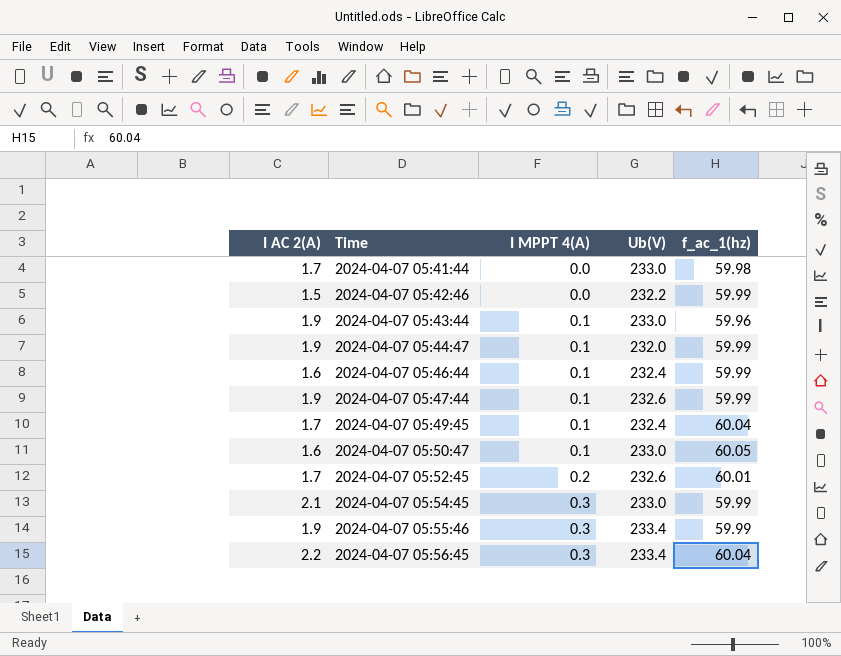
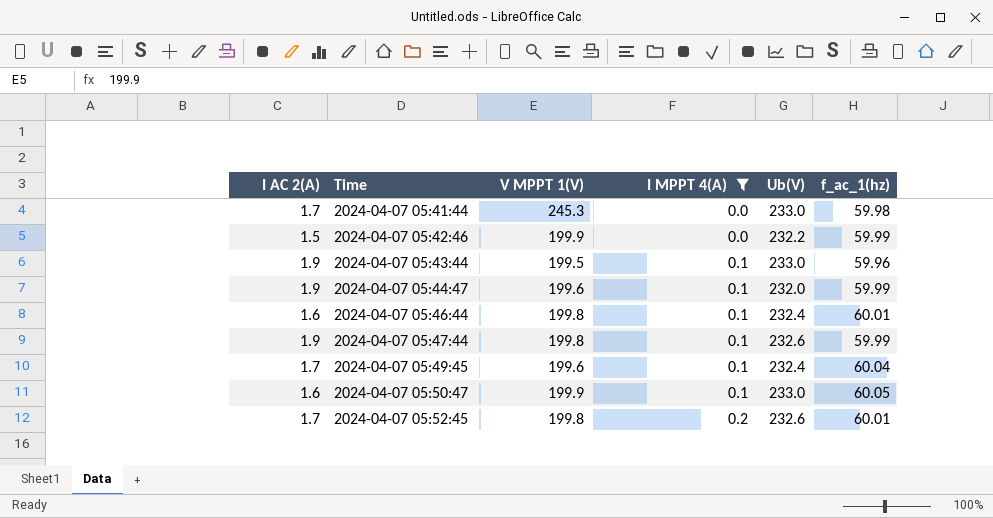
filter: none -> I MPPT 4(A) != 0.3
column V MPPT 1(V) | position: none -> 3
2024-04-07 05:46:44 | f_ac_1(hz): 59.99 -> 60.01

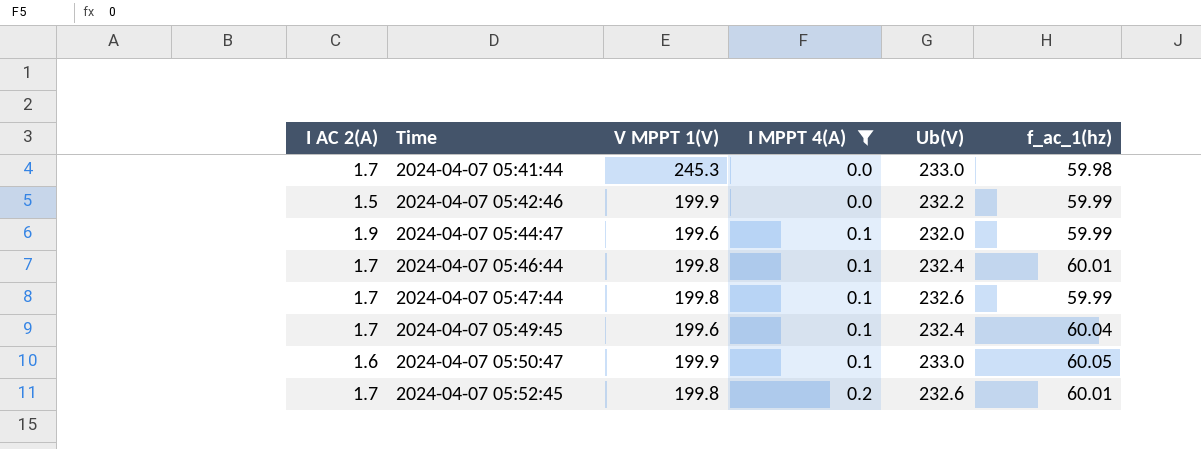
row 2024-04-07 05:43:44: 1.9 | 199.5 | 0.1 | 233.0 | 59.96 -> none
2024-04-07 05:46:44 | I AC 2(A): 1.6 -> 1.7
2024-04-07 05:47:44 | I AC 2(A): 1.9 -> 1.7

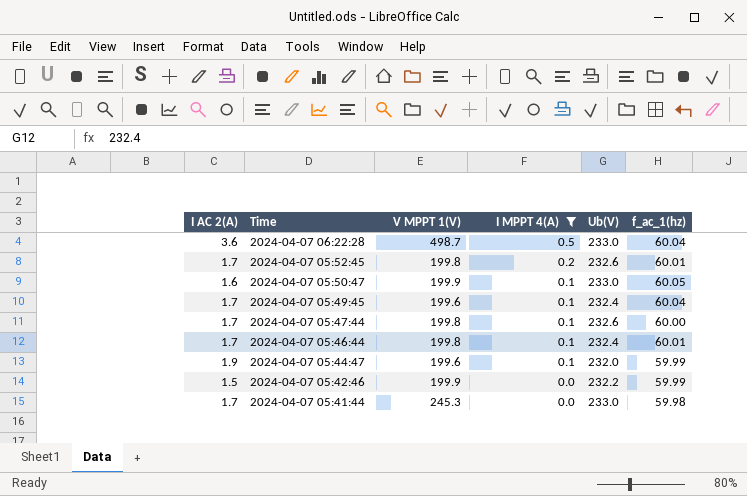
row order: Time ascending -> Time descending
row 2024-04-07 06:22:28: none -> 3.6 | 498.7 | 0.5 | 233.0 | 60.04
2024-04-07 05:47:44 | f_ac_1(hz): 59.99 -> 60.00

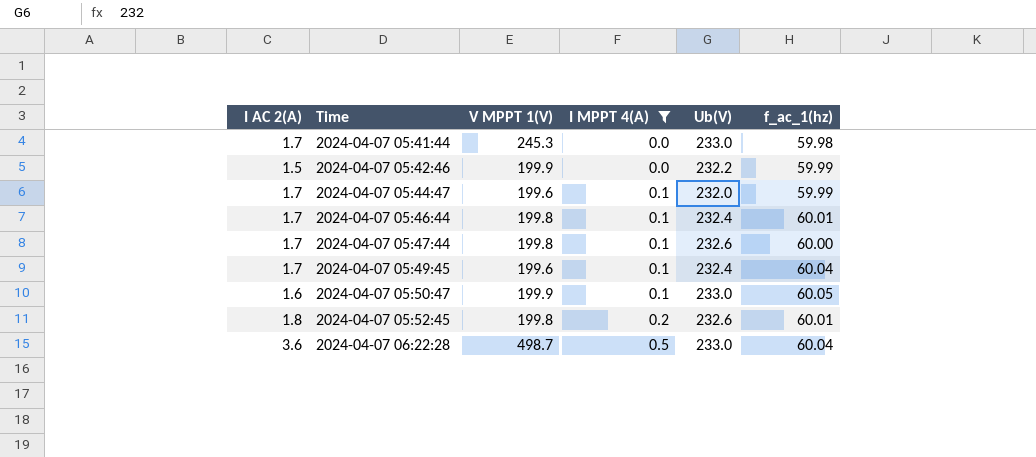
row order: Time descending -> Time ascending
2024-04-07 05:44:47 | I AC 2(A): 1.9 -> 1.7
2024-04-07 05:52:45 | I AC 2(A): 1.7 -> 1.8

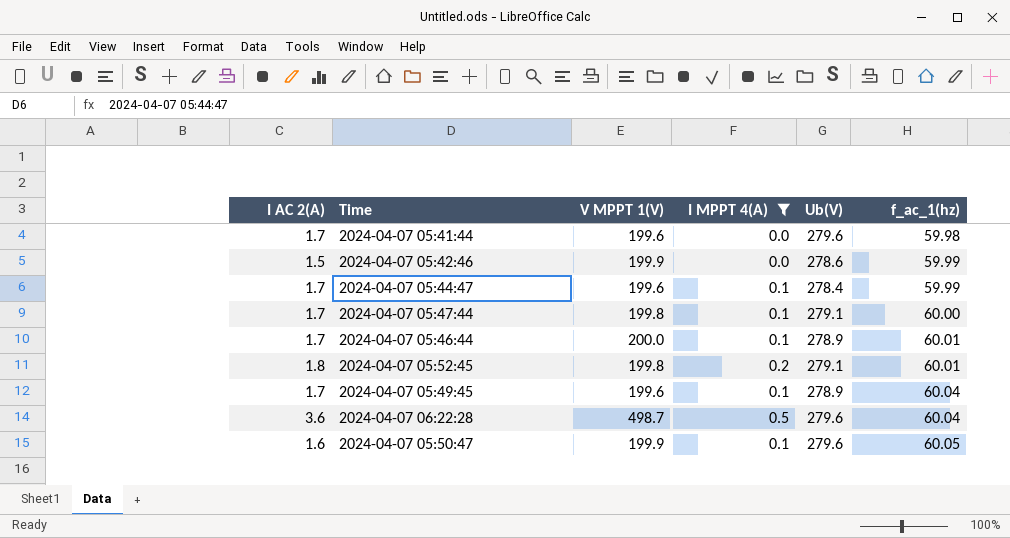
row order: Time ascending -> f_ac_1(hz) ascending
2024-04-07 05:41:44 | V MPPT 1(V): 245.3 -> 199.6
2024-04-07 05:41:44 | Ub(V): 233.0 -> 279.6
2024-04-07 05:42:46 | Ub(V): 232.2 -> 278.6
2024-04-07 05:44:47 | Ub(V): 232.0 -> 278.4
2024-04-07 05:47:44 | Ub(V): 232.6 -> 279.1
2024-04-07 05:46:44 | V MPPT 1(V): 199.8 -> 200.0
2024-04-07 05:46:44 | Ub(V): 232.4 -> 278.9
2024-04-07 05:52:45 | Ub(V): 232.6 -> 279.1
2024-04-07 05:49:45 | Ub(V): 232.4 -> 278.9
2024-04-07 06:22:28 | Ub(V): 233.0 -> 279.6
2024-04-07 05:50:47 | Ub(V): 233.0 -> 279.6

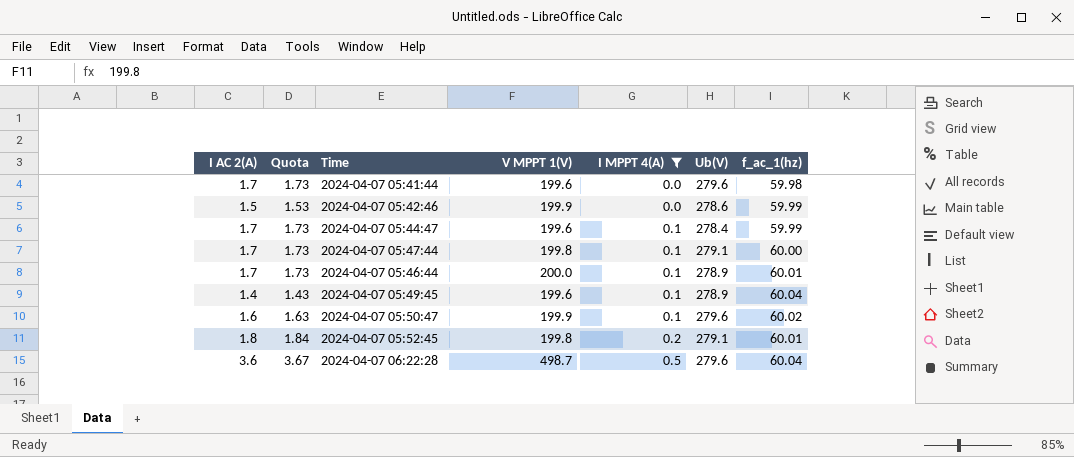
row order: f_ac_1(hz) ascending -> I MPPT 4(A) ascending
column Quota | formula: none -> [I AC 2(A)] * 1.02
2024-04-07 05:49:45 | I AC 2(A): 1.7 -> 1.4
2024-04-07 05:50:47 | f_ac_1(hz): 60.05 -> 60.02

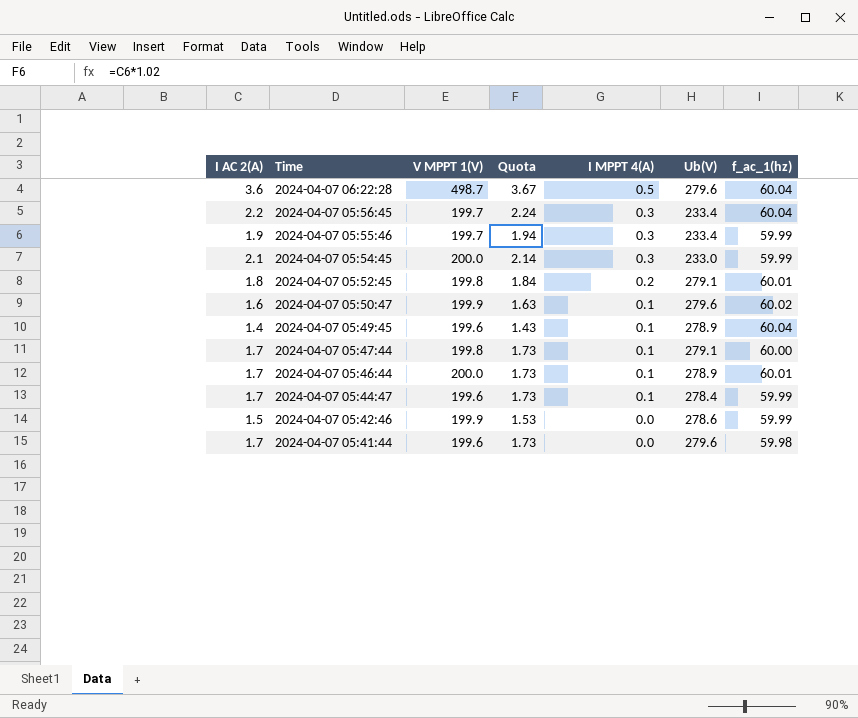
filter: I MPPT 4(A) != 0.3 -> none
row order: I MPPT 4(A) ascending -> Time descending
column Quota | position: 2 -> 4

